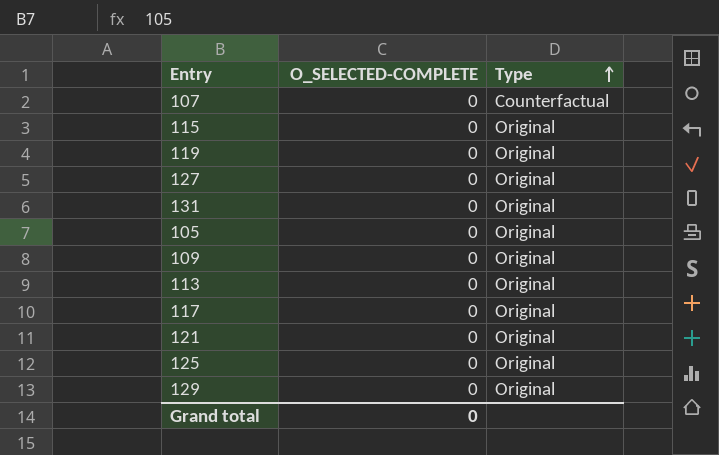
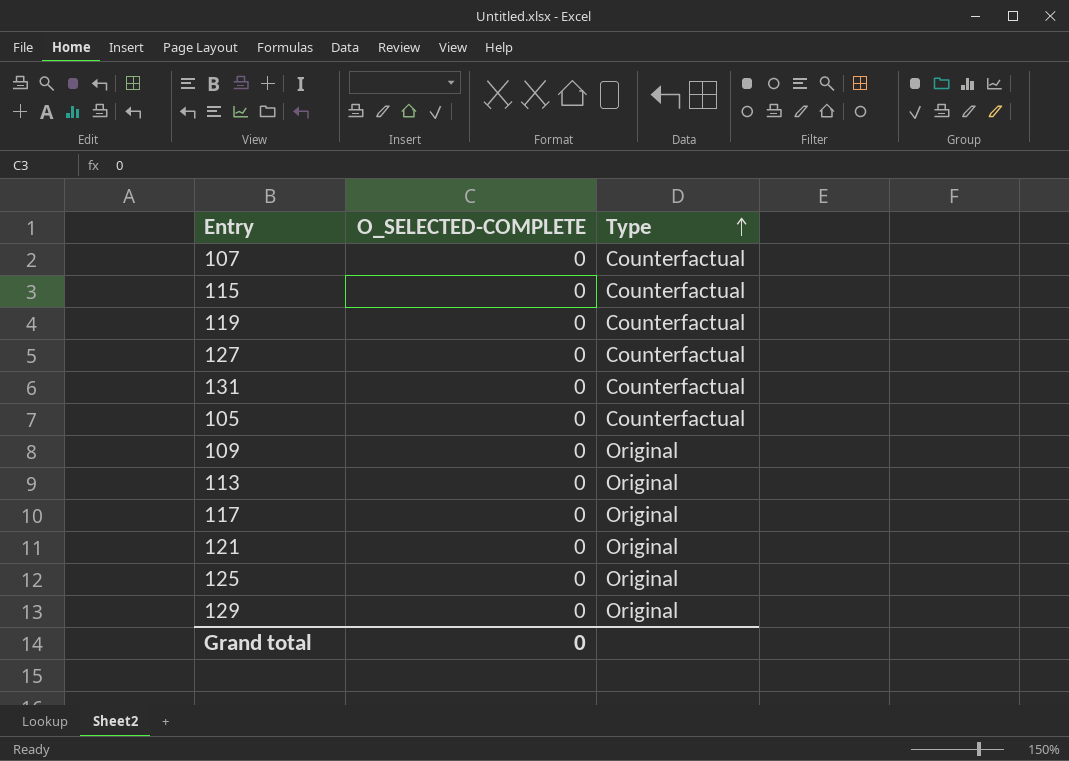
115 | Type: Original -> Counterfactual
119 | Type: Original -> Counterfactual
127 | Type: Original -> Counterfactual
131 | Type: Original -> Counterfactual
105 | Type: Original -> Counterfactual

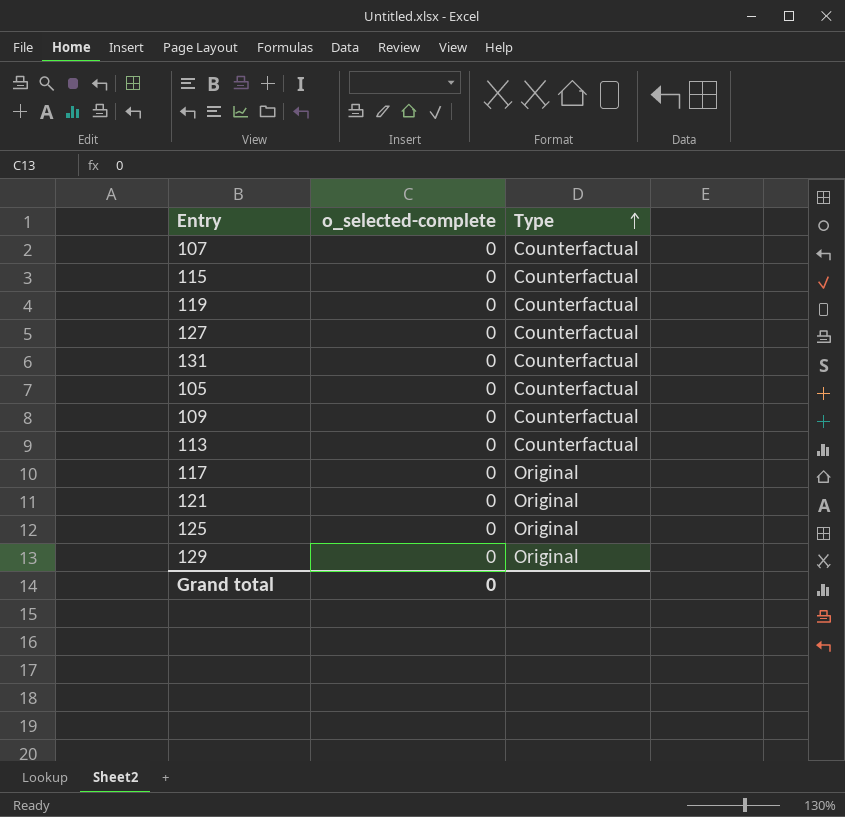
column name: O_SELECTED-COMPLETE -> o_selected-complete
109 | Type: Original -> Counterfactual
113 | Type: Original -> Counterfactual

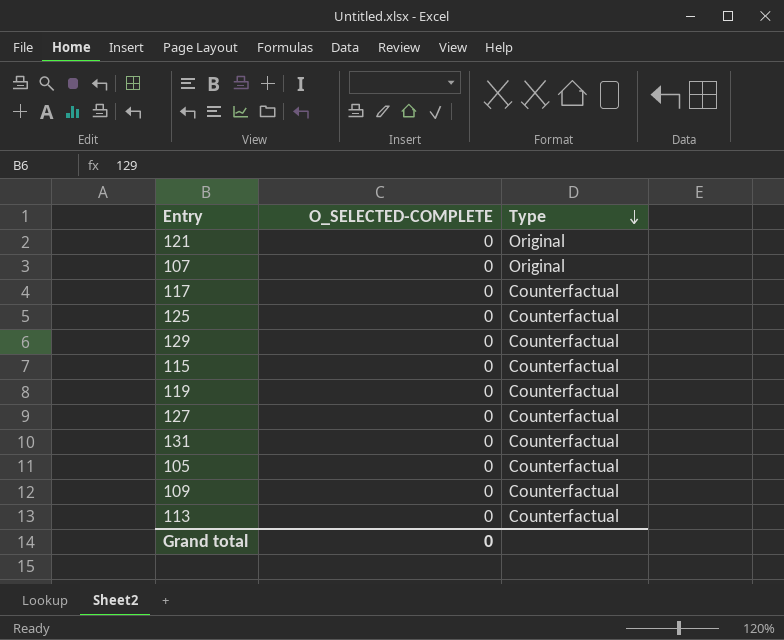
row order: Type ascending -> Type descending
column name: o_selected-complete -> O_SELECTED-COMPLETE
107 | Type: Counterfactual -> Original
117 | Type: Original -> Counterfactual
125 | Type: Original -> Counterfactual
129 | Type: Original -> Counterfactual

